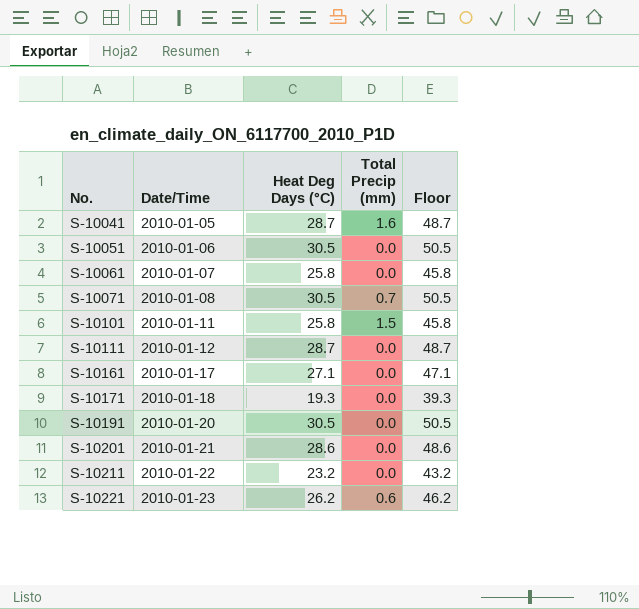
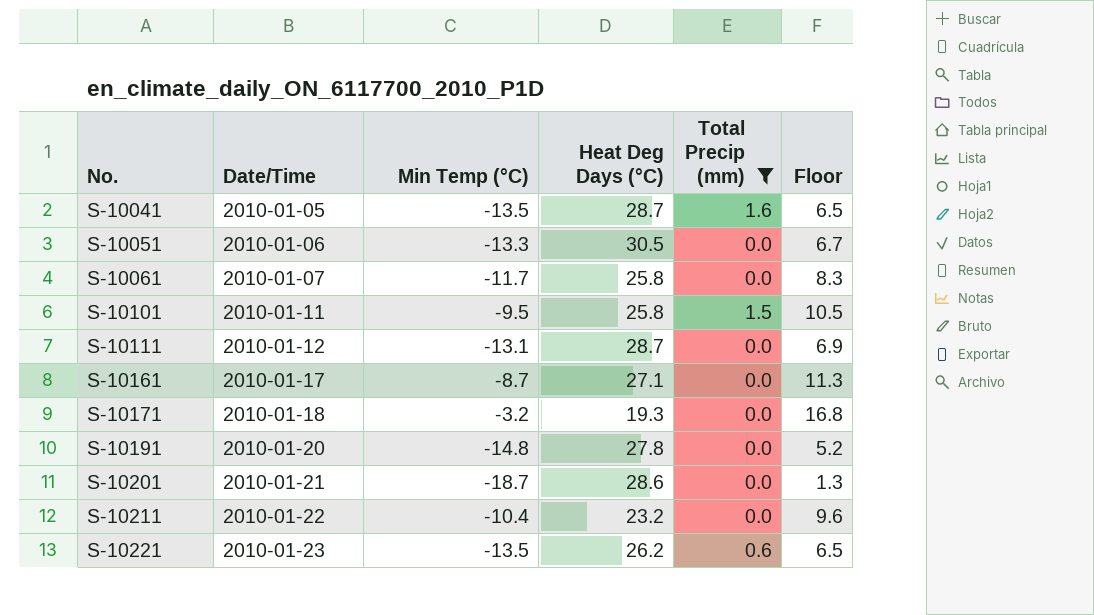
filter: none -> Total Precip (mm) != 0.7
column Min Temp (°C) | position: none -> 3
column Floor | formula: [Heat Deg Days (°C)] + 20 -> [Min Temp (°C)] + 20
S-10191 | Heat Deg Days (°C): 30.5 -> 27.8

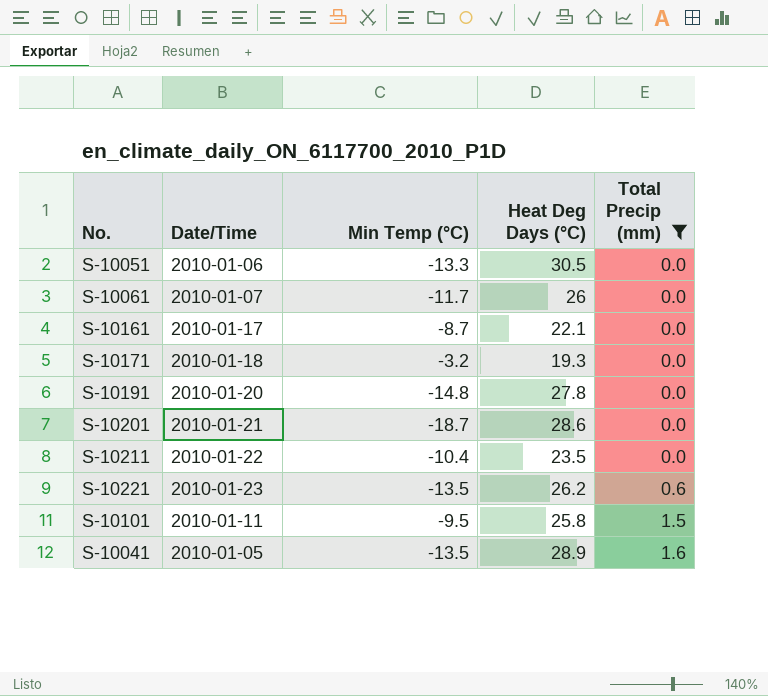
row order: No. ascending -> Total Precip (mm) ascending
column Floor | formula: [Min Temp (°C)] + 20 -> none
row S-10111: 2010-01-12 | -13.1 | 28.7 | 0.0 | 6.9 -> none
S-10061 | Heat Deg Days (°C): 25.8 -> 26
S-10161 | Heat Deg Days (°C): 27.1 -> 22.1
S-10211 | Heat Deg Days (°C): 23.2 -> 23.5
S-10041 | Heat Deg Days (°C): 28.7 -> 28.9

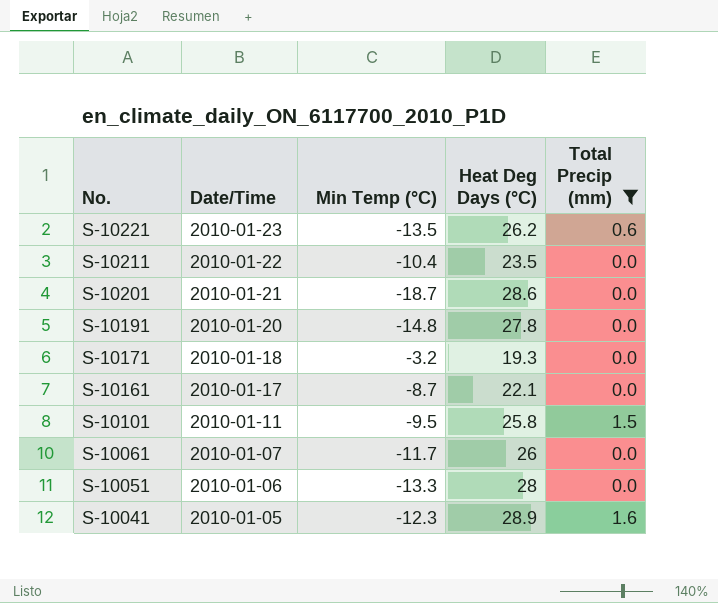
row order: Total Precip (mm) ascending -> No. descending
S-10051 | Heat Deg Days (°C): 30.5 -> 28
S-10041 | Min Temp (°C): -13.5 -> -12.3

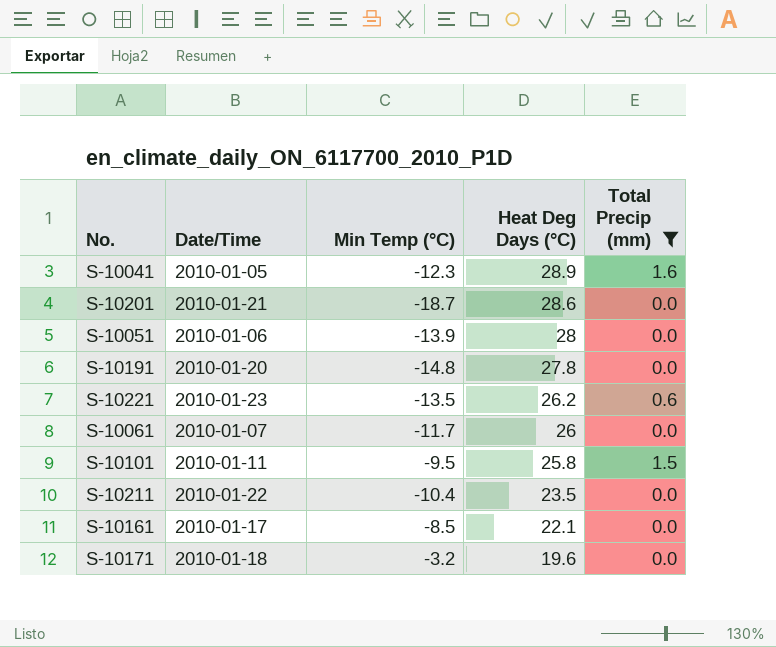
row order: No. descending -> Heat Deg Days (°C) descending
S-10051 | Min Temp (°C): -13.3 -> -13.9
S-10161 | Min Temp (°C): -8.7 -> -8.5
S-10171 | Heat Deg Days (°C): 19.3 -> 19.6

